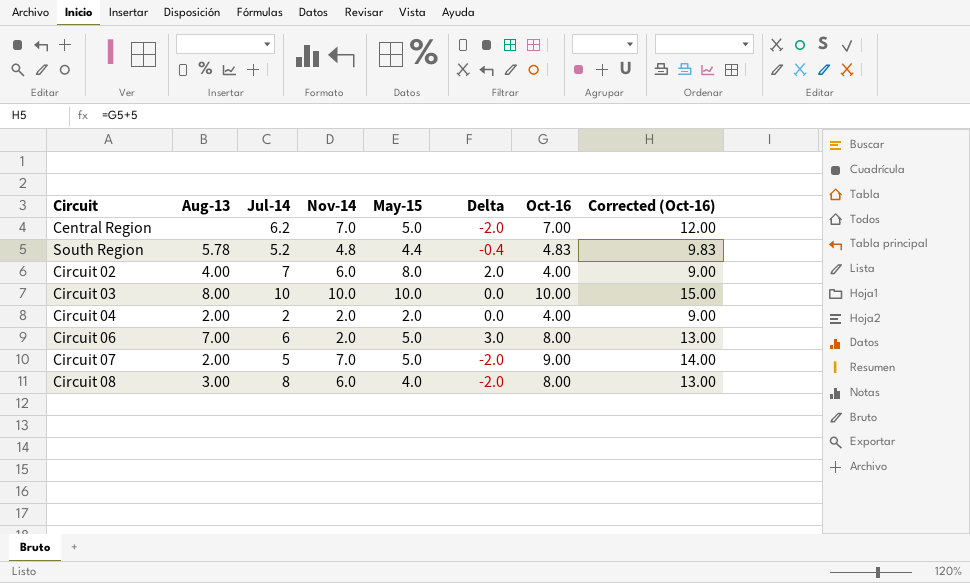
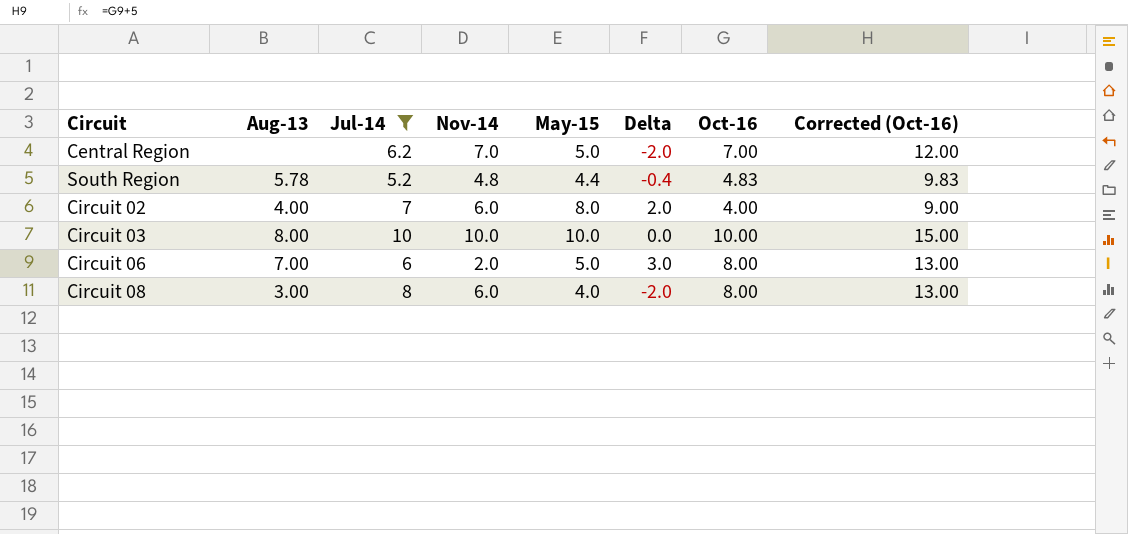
filter: none -> Jul-14 >= 5.2

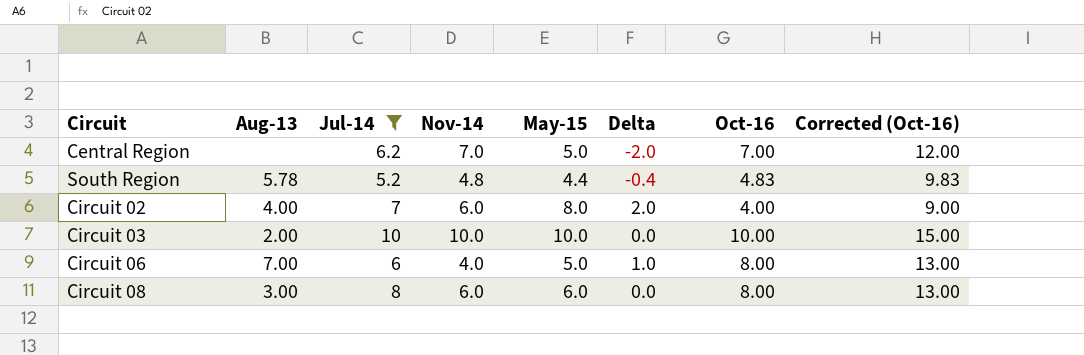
Circuit 03 | Aug-13: 8.00 -> 2.00
Circuit 06 | Nov-14: 2.0 -> 4.0
Circuit 06 | Delta: 3.0 -> 1.0
Circuit 08 | May-15: 4.0 -> 6.0
Circuit 08 | Delta: -2.0 -> 0.0

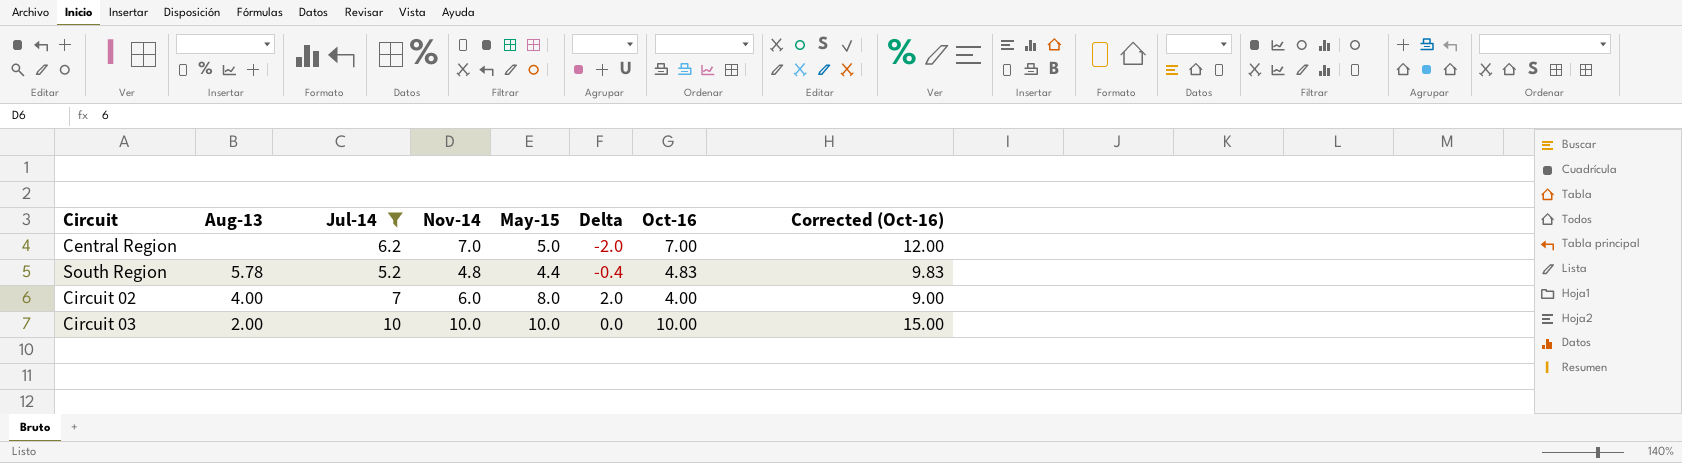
row Circuit 06: 7.00 | 6 | 4.0 | 5.0 | 1.0 | 8.00 | 13.00 -> none
row Circuit 08: 3.00 | 8 | 6.0 | 6.0 | 0.0 | 8.00 | 13.00 -> none

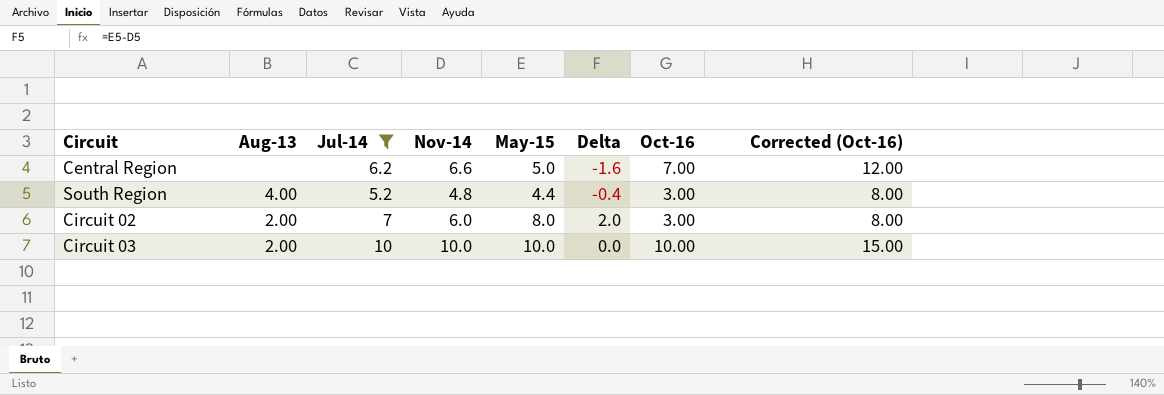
Central Region | Nov-14: 7.0 -> 6.6
Central Region | Delta: -2.0 -> -1.6
South Region | Aug-13: 5.78 -> 4.00
South Region | Oct-16: 4.83 -> 3.00
South Region | Corrected (Oct-16): 9.83 -> 8.00
Circuit 02 | Aug-13: 4.00 -> 2.00
Circuit 02 | Oct-16: 4.00 -> 3.00
Circuit 02 | Corrected (Oct-16): 9.00 -> 8.00

